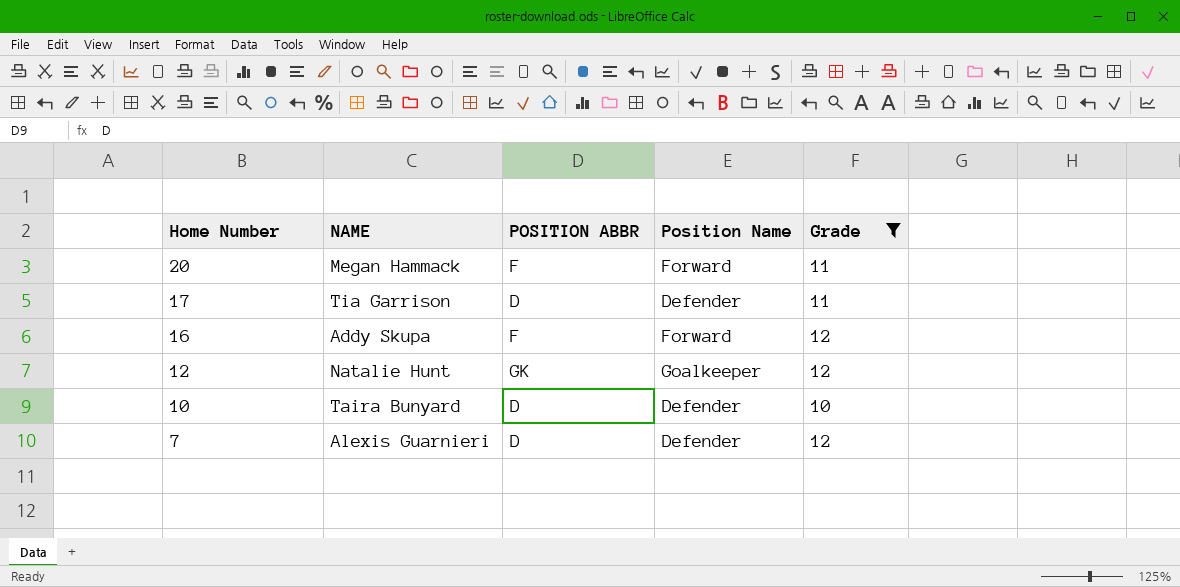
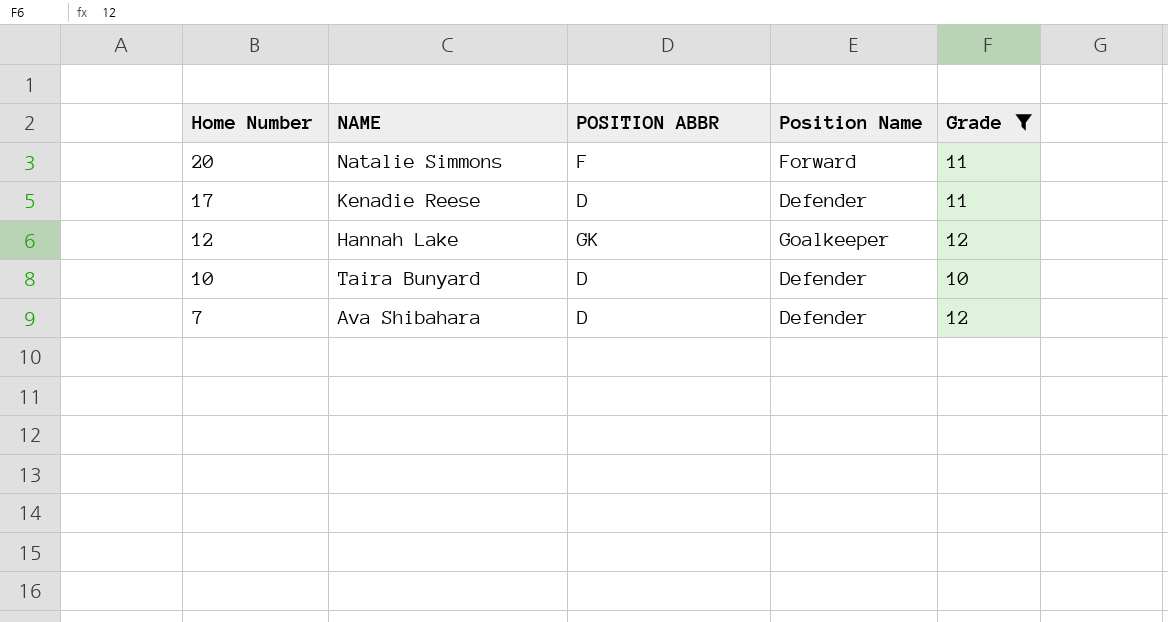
row 16: Addy Skupa | F | Forward | 12 -> none
20 | NAME: Megan Hammack -> Natalie Simmons
17 | NAME: Tia Garrison -> Kenadie Reese
12 | NAME: Natalie Hunt -> Hannah Lake
7 | NAME: Alexis Guarnieri -> Ava Shibahara

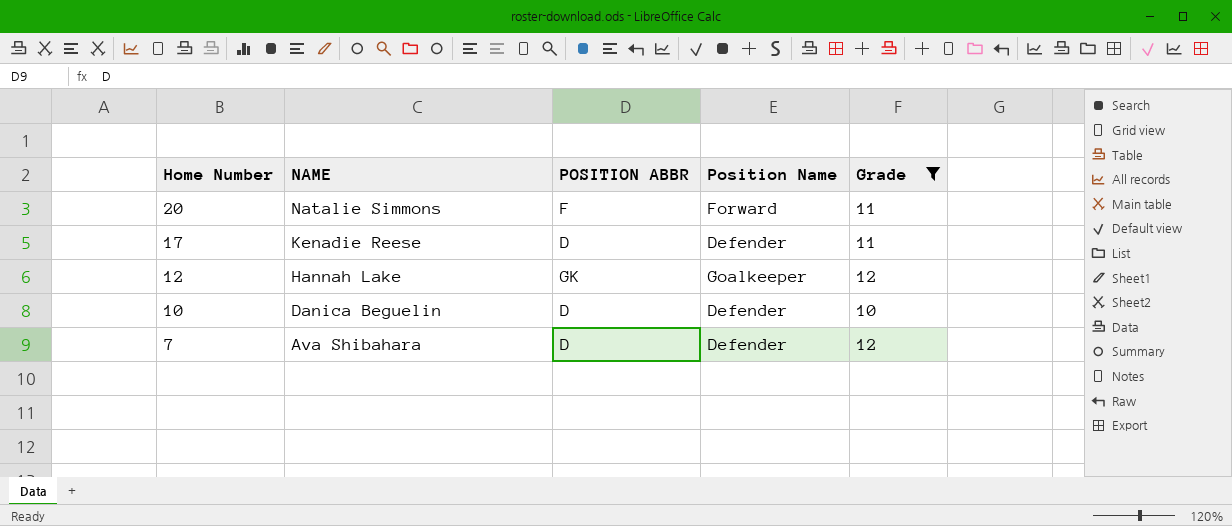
10 | NAME: Taira Bunyard -> Danica Beguelin

